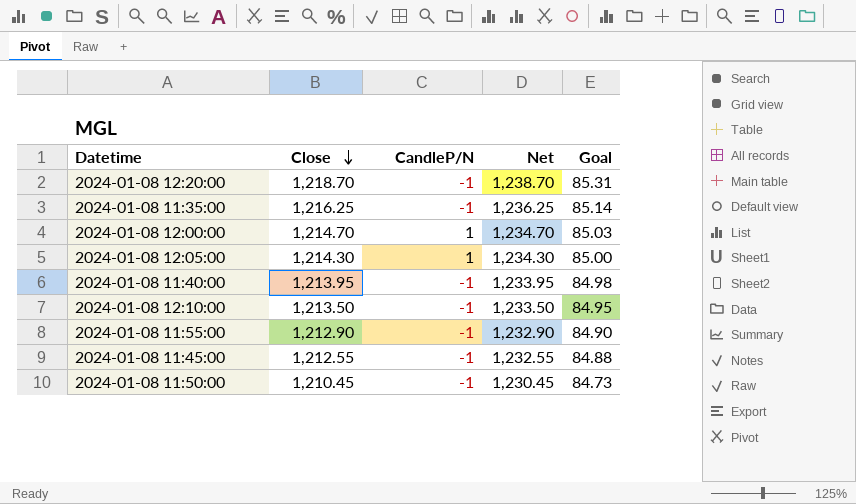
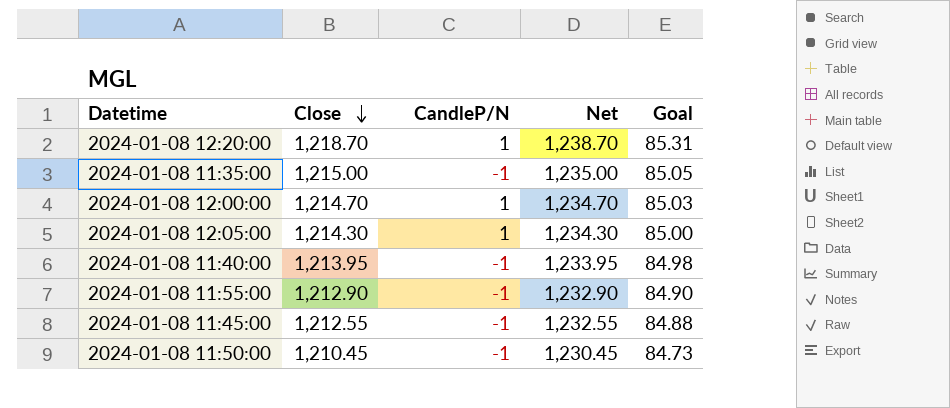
row 2024-01-08 12:10:00: 1,213.50 | -1 | 1,233.50 | 84.95 -> none
2024-01-08 12:20:00 | CandleP/N: -1 -> 1
2024-01-08 11:35:00 | Close: 1,216.25 -> 1,215.00
2024-01-08 11:35:00 | Net: 1,236.25 -> 1,235.00
2024-01-08 11:35:00 | Goal: 85.14 -> 85.05

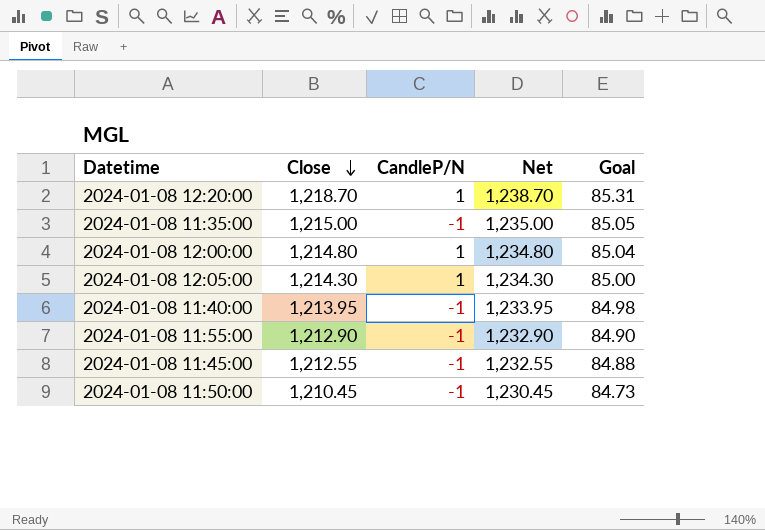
2024-01-08 12:00:00 | Close: 1,214.70 -> 1,214.80
2024-01-08 12:00:00 | Net: 1,234.70 -> 1,234.80
2024-01-08 12:00:00 | Goal: 85.03 -> 85.04

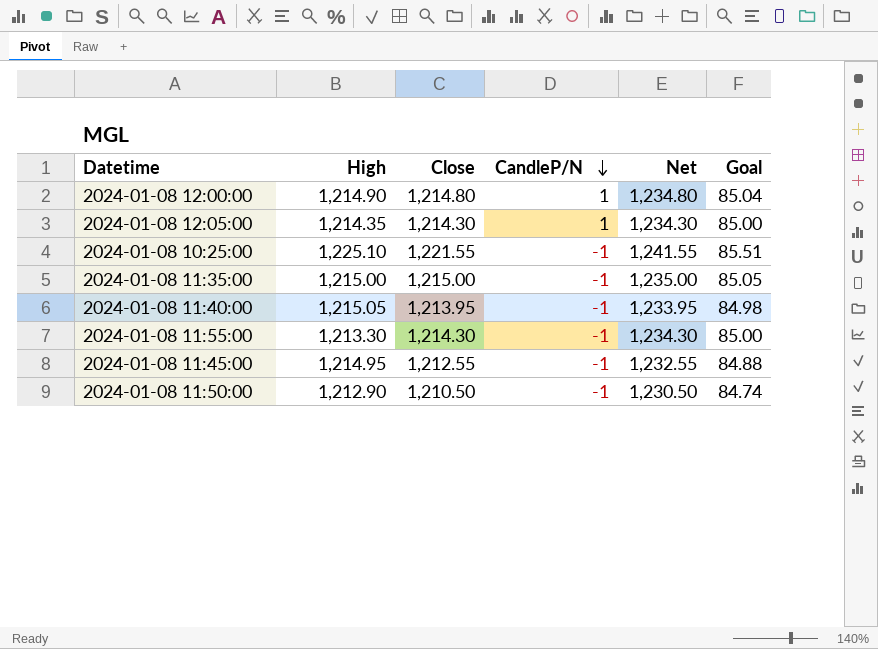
row order: Close descending -> CandleP/N descending
column High | position: none -> 2
row 2024-01-08 12:20:00: 1,218.70 | 1 | 1,238.70 | 85.31 -> none
row 2024-01-08 10:25:00: none -> 1,225.10 | 1,221.55 | -1 | 1,241.55 | 85.51
2024-01-08 11:55:00 | Close: 1,212.90 -> 1,214.30
2024-01-08 11:55:00 | Net: 1,232.90 -> 1,234.30
2024-01-08 11:55:00 | Goal: 84.90 -> 85.00
2024-01-08 11:50:00 | Close: 1,210.45 -> 1,210.50
2024-01-08 11:50:00 | Net: 1,230.45 -> 1,230.50
2024-01-08 11:50:00 | Goal: 84.73 -> 84.74

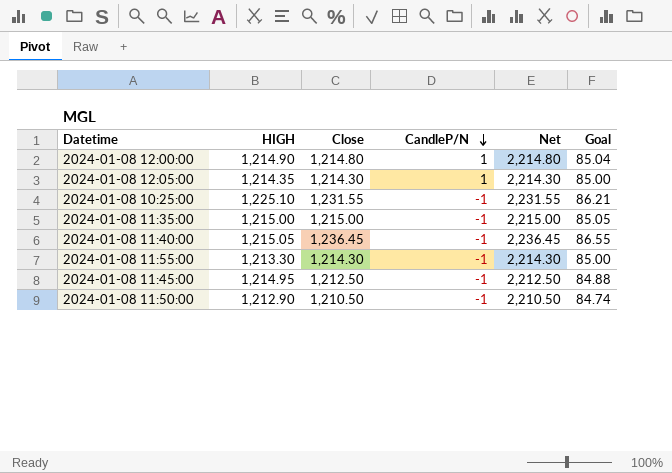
column name: High -> HIGH
column Net | formula: [Close] + 20 -> [Close] + 1000
2024-01-08 10:25:00 | Close: 1,221.55 -> 1,231.55
2024-01-08 10:25:00 | Goal: 85.51 -> 86.21
2024-01-08 11:40:00 | Close: 1,213.95 -> 1,236.45
2024-01-08 11:40:00 | Goal: 84.98 -> 86.55
2024-01-08 11:45:00 | Close: 1,212.55 -> 1,212.50

